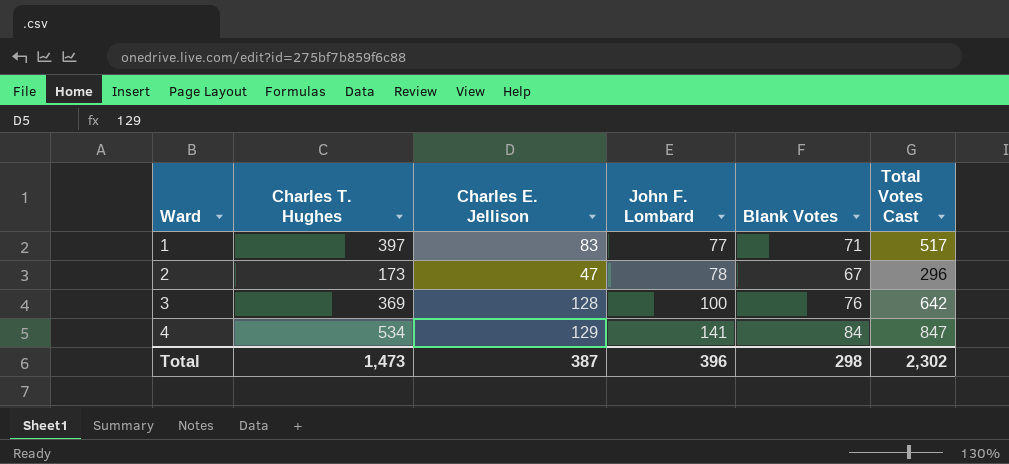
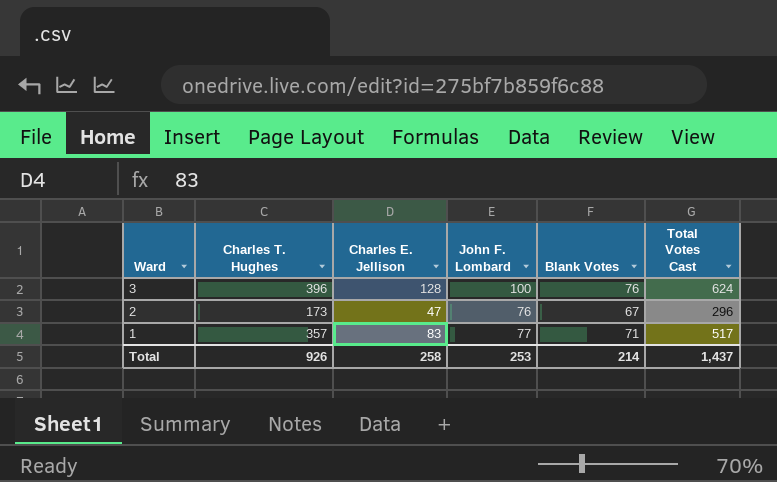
row order: Ward ascending -> Ward descending
row 4: 534 | 129 | 141 | 84 | 847 -> none
3 | Charles T. Hughes: 369 -> 396
3 | Total Votes Cast: 642 -> 624
2 | John F. Lombard: 78 -> 76
1 | Charles T. Hughes: 397 -> 357
Total | Charles T. Hughes: 1,473 -> 926
Total | Charles E. Jellison: 387 -> 258
Total | John F. Lombard: 396 -> 253
Total | Blank Votes: 298 -> 214
Total | Total Votes Cast: 2,302 -> 1,437

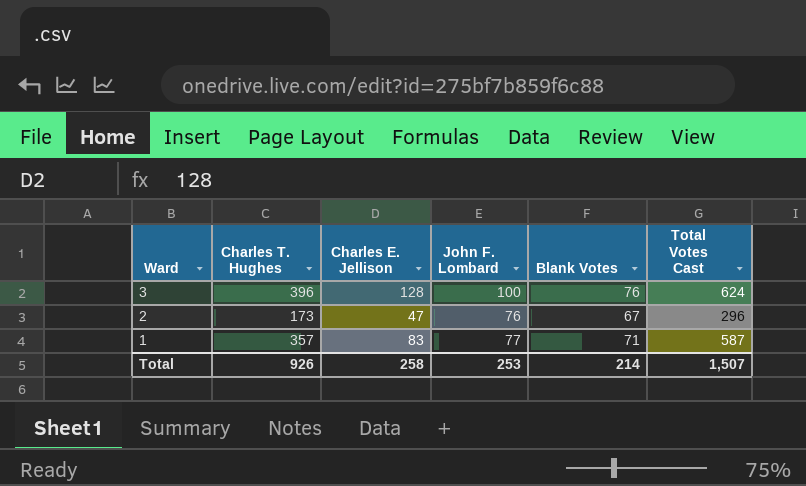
1 | Total Votes Cast: 517 -> 587
Total | Total Votes Cast: 1,437 -> 1,507

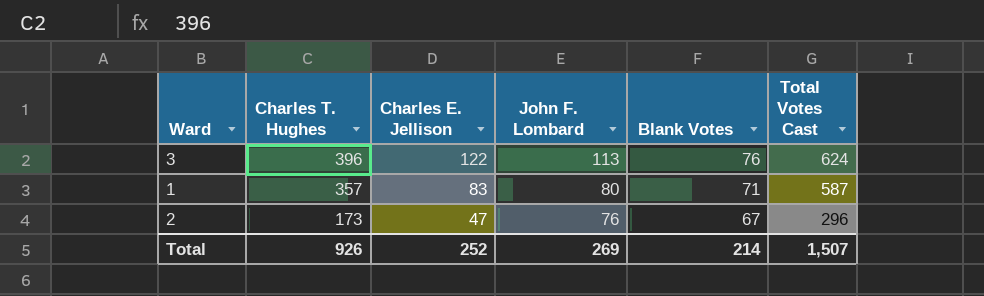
row order: Ward descending -> Charles T. Hughes descending
3 | Charles E. Jellison: 128 -> 122
3 | John F. Lombard: 100 -> 113
1 | John F. Lombard: 77 -> 80
Total | Charles E. Jellison: 258 -> 252
Total | John F. Lombard: 253 -> 269

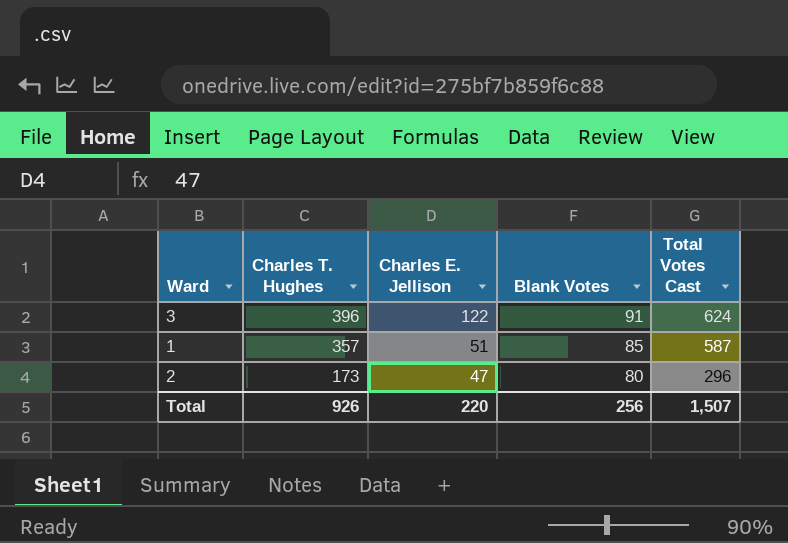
column John F. Lombard | position: 4 -> none
3 | Blank Votes: 76 -> 91
1 | Charles E. Jellison: 83 -> 51
1 | Blank Votes: 71 -> 85
2 | Blank Votes: 67 -> 80
Total | Charles E. Jellison: 252 -> 220
Total | Blank Votes: 214 -> 256

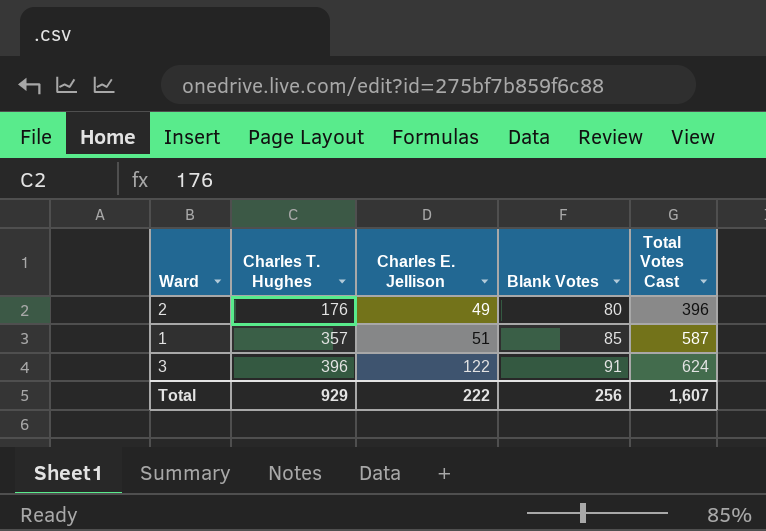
row order: Charles T. Hughes descending -> Charles T. Hughes ascending
2 | Charles T. Hughes: 173 -> 176
2 | Charles E. Jellison: 47 -> 49
2 | Total Votes Cast: 296 -> 396
Total | Charles T. Hughes: 926 -> 929
Total | Charles E. Jellison: 220 -> 222
Total | Total Votes Cast: 1,507 -> 1,607

